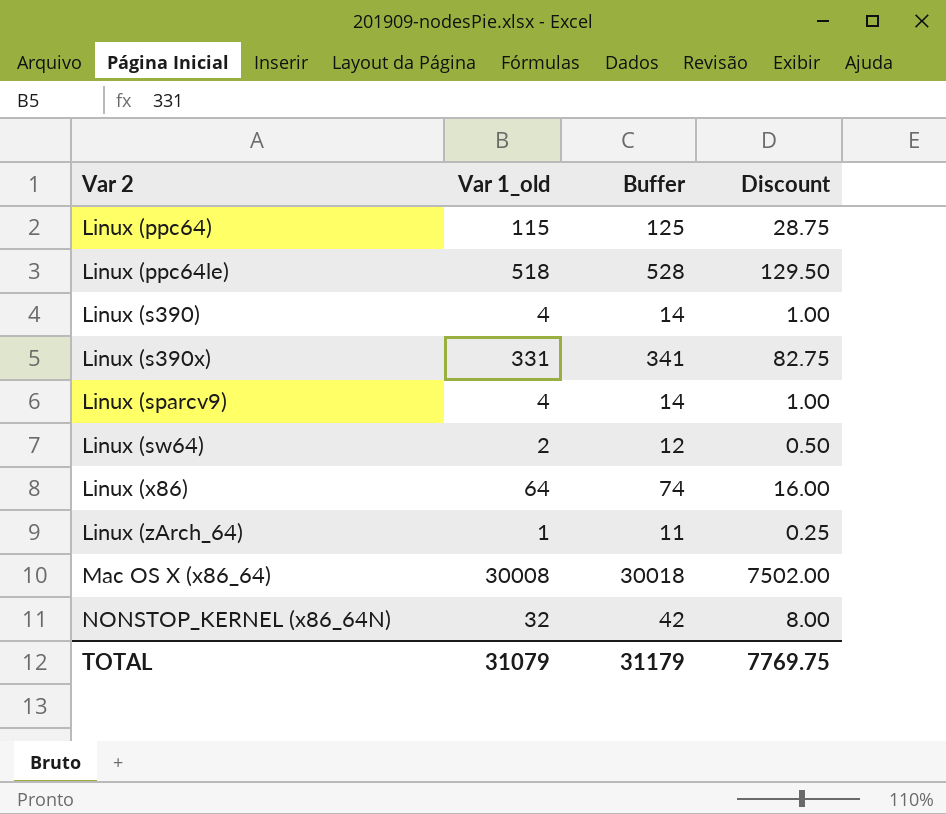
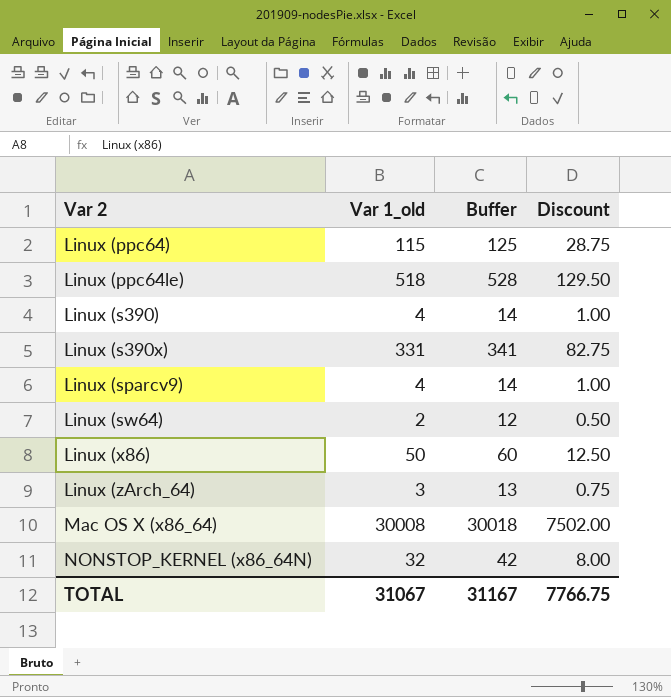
Linux (x86) | Var 1_old: 64 -> 50
Linux (x86) | Buffer: 74 -> 60
Linux (x86) | Discount: 16.00 -> 12.50
Linux (zArch_64) | Var 1_old: 1 -> 3
Linux (zArch_64) | Buffer: 11 -> 13
Linux (zArch_64) | Discount: 0.25 -> 0.75
TOTAL | Var 1_old: 31079 -> 31067
TOTAL | Buffer: 31179 -> 31167
TOTAL | Discount: 7769.75 -> 7766.75

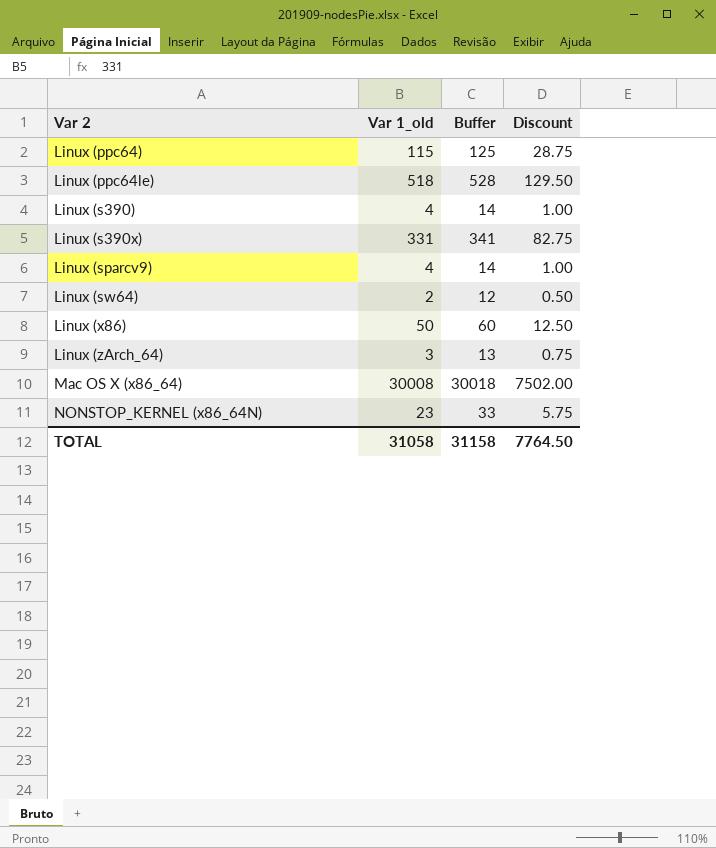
NONSTOP_KERNEL (x86_64N) | Var 1_old: 32 -> 23
NONSTOP_KERNEL (x86_64N) | Buffer: 42 -> 33
NONSTOP_KERNEL (x86_64N) | Discount: 8.00 -> 5.75
TOTAL | Var 1_old: 31067 -> 31058
TOTAL | Buffer: 31167 -> 31158
TOTAL | Discount: 7766.75 -> 7764.50

